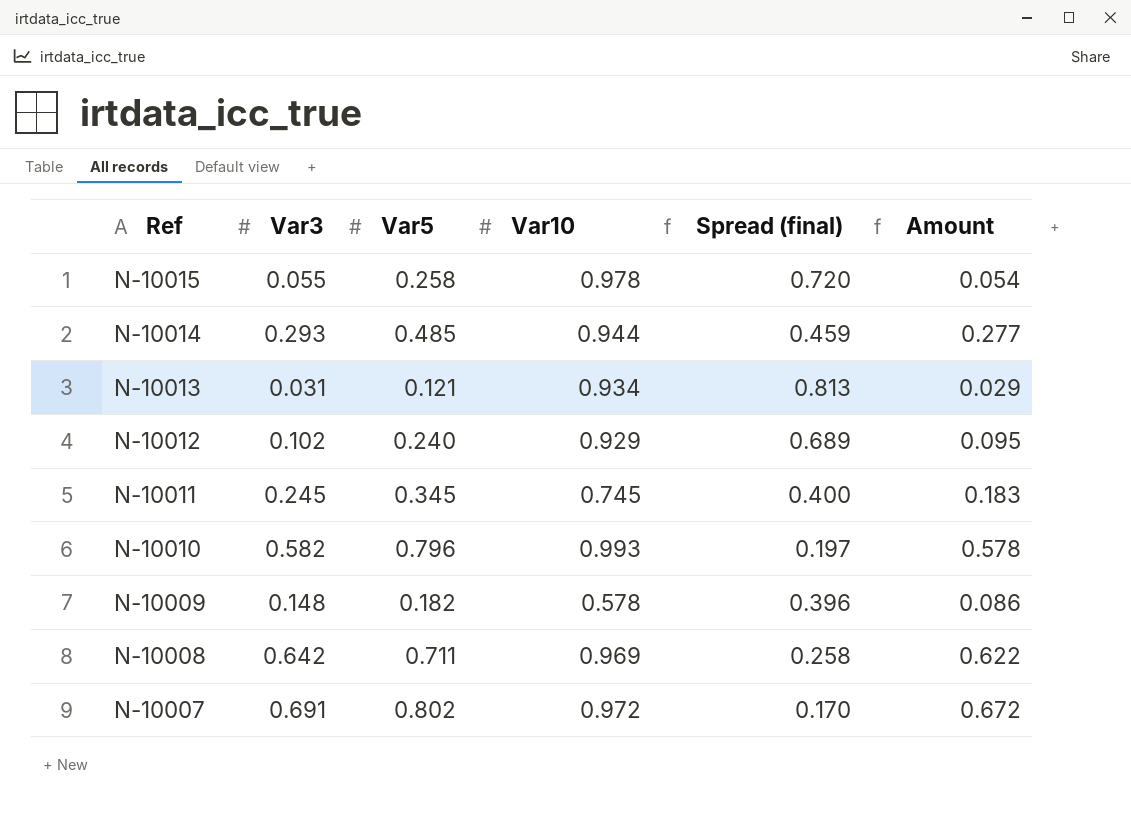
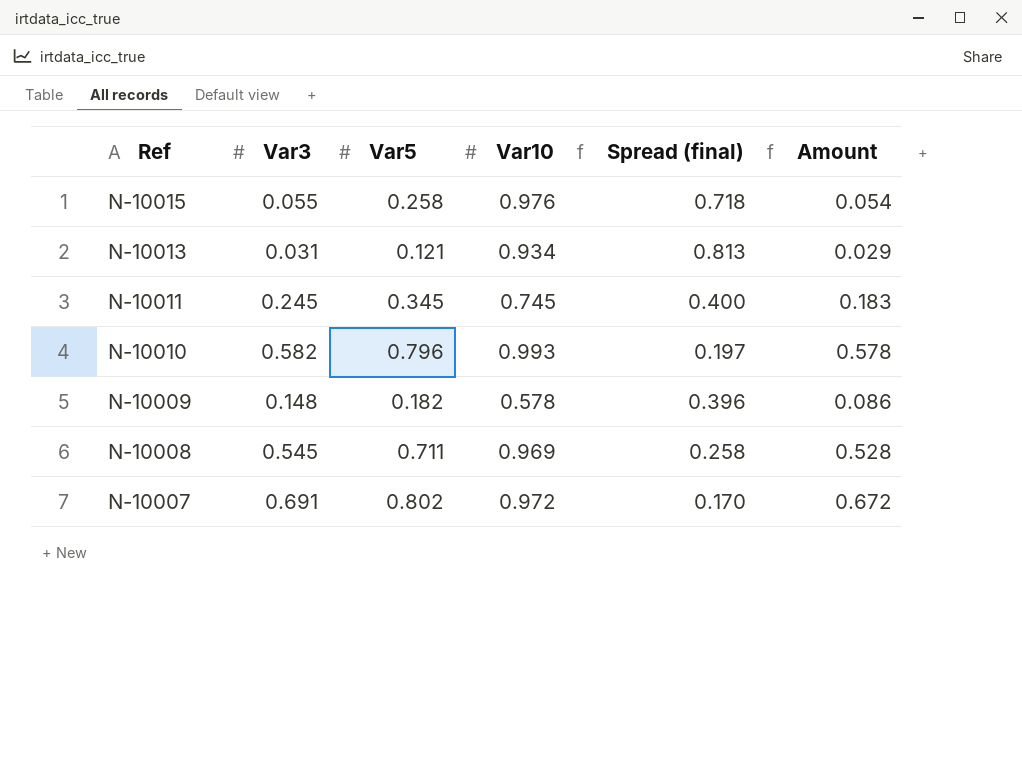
row N-10014: 0.293 | 0.485 | 0.944 | 0.459 | 0.277 -> none
row N-10012: 0.102 | 0.240 | 0.929 | 0.689 | 0.095 -> none
N-10015 | Var10: 0.978 -> 0.976
N-10015 | Spread (final): 0.720 -> 0.718
N-10008 | Var3: 0.642 -> 0.545
N-10008 | Amount: 0.622 -> 0.528

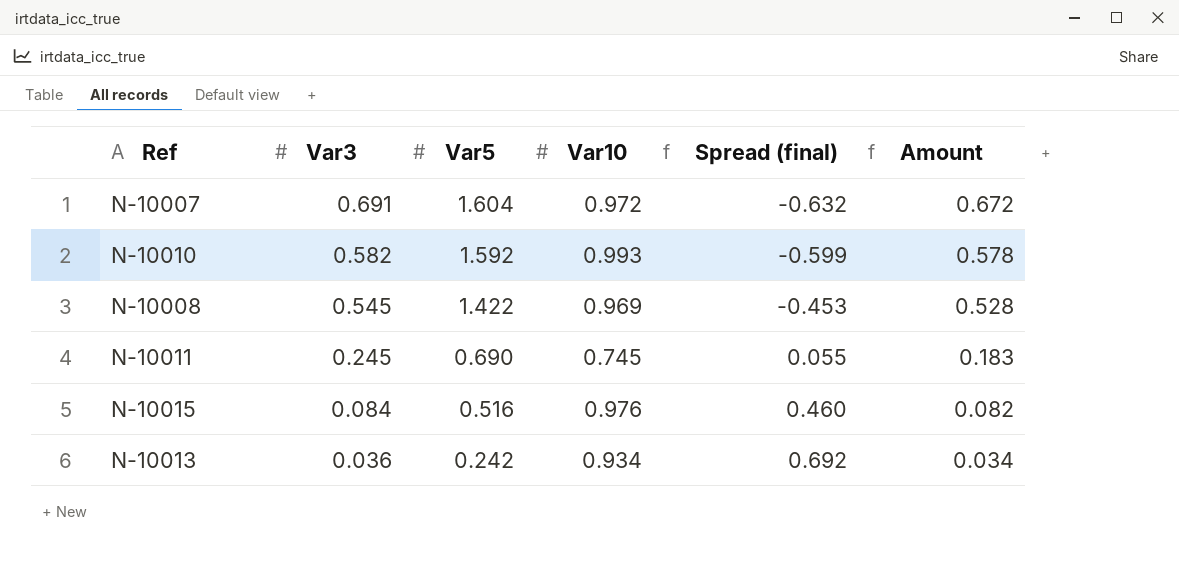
row order: Ref descending -> Var3 descending
row N-10009: 0.148 | 0.182 | 0.578 | 0.396 | 0.086 -> none
N-10007 | Var5: 0.802 -> 1.604
N-10007 | Spread (final): 0.170 -> -0.632
N-10010 | Var5: 0.796 -> 1.592
N-10010 | Spread (final): 0.197 -> -0.599
N-10008 | Var5: 0.711 -> 1.422
N-10008 | Spread (final): 0.258 -> -0.453
N-10011 | Var5: 0.345 -> 0.690
N-10011 | Spread (final): 0.400 -> 0.055
N-10015 | Var3: 0.055 -> 0.084
N-10015 | Var5: 0.258 -> 0.516
N-10015 | Spread (final): 0.718 -> 0.460
N-10015 | Amount: 0.054 -> 0.082
N-10013 | Var3: 0.031 -> 0.036
N-10013 | Var5: 0.121 -> 0.242
N-10013 | Spread (final): 0.813 -> 0.692
N-10013 | Amount: 0.029 -> 0.034

